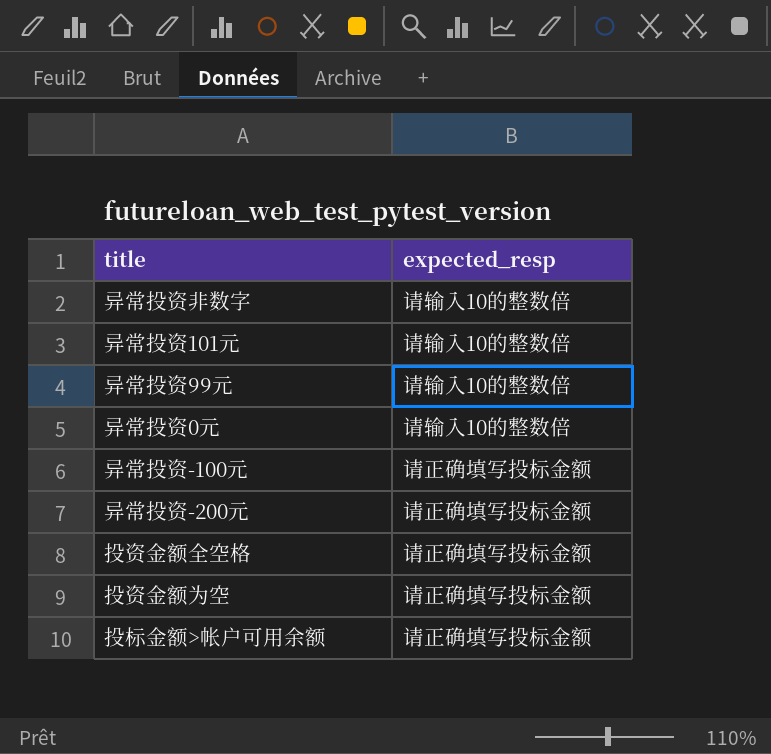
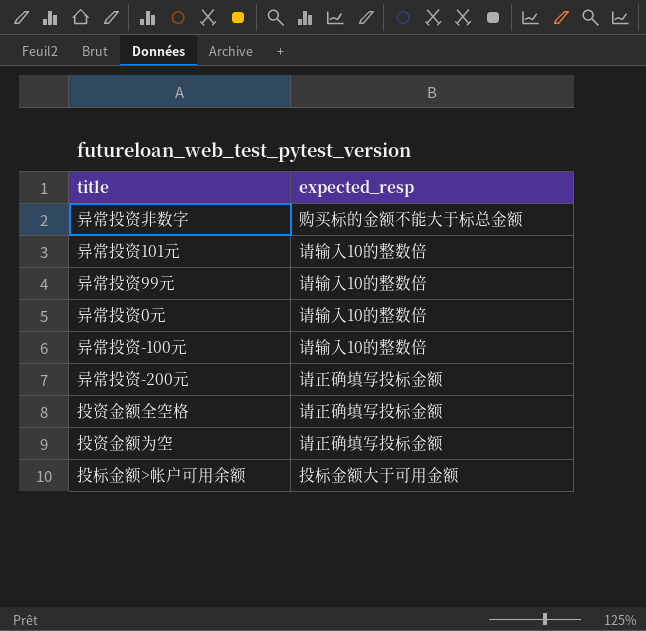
异常投资非数字 | expected_resp: 请输入10的整数倍 -> 购买标的金额不能大于标总金额
异常投资-100元 | expected_resp: 请正确填写投标金额 -> 请输入10的整数倍
投标金额>帐户可用余额 | expected_resp: 请正确填写投标金额 -> 投标金额大于可用金额

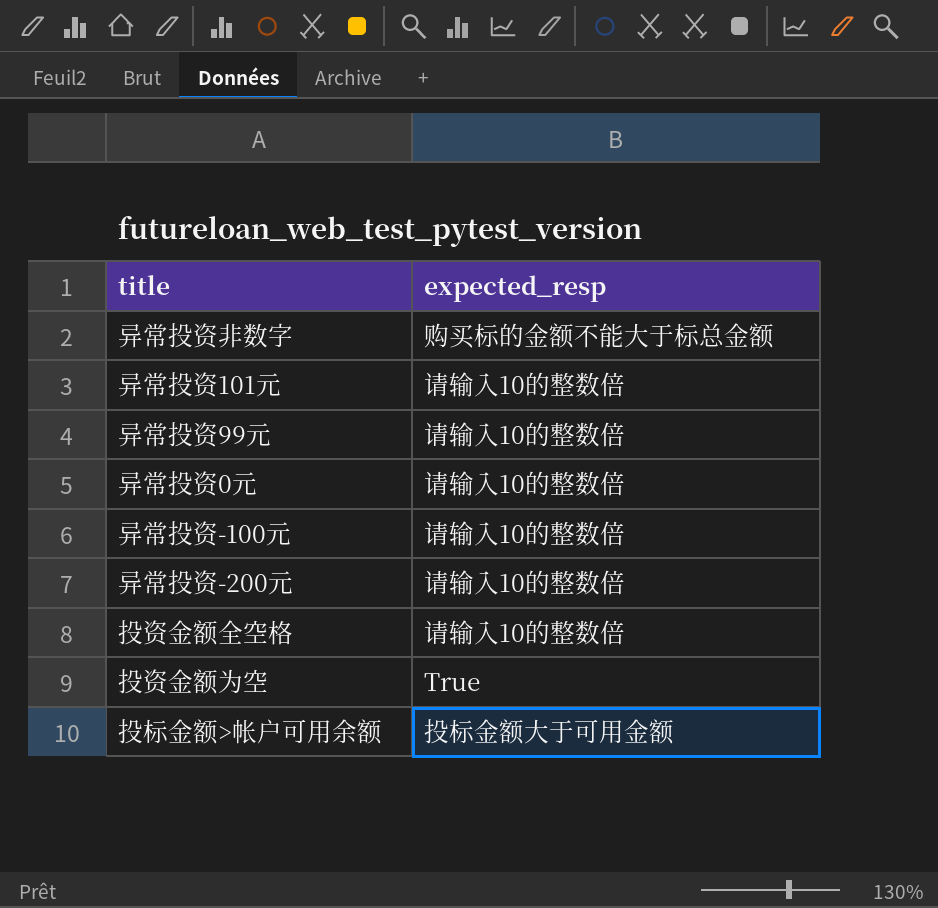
异常投资-200元 | expected_resp: 请正确填写投标金额 -> 请输入10的整数倍
投资金额全空格 | expected_resp: 请正确填写投标金额 -> 请输入10的整数倍
投资金额为空 | expected_resp: 请正确填写投标金额 -> True

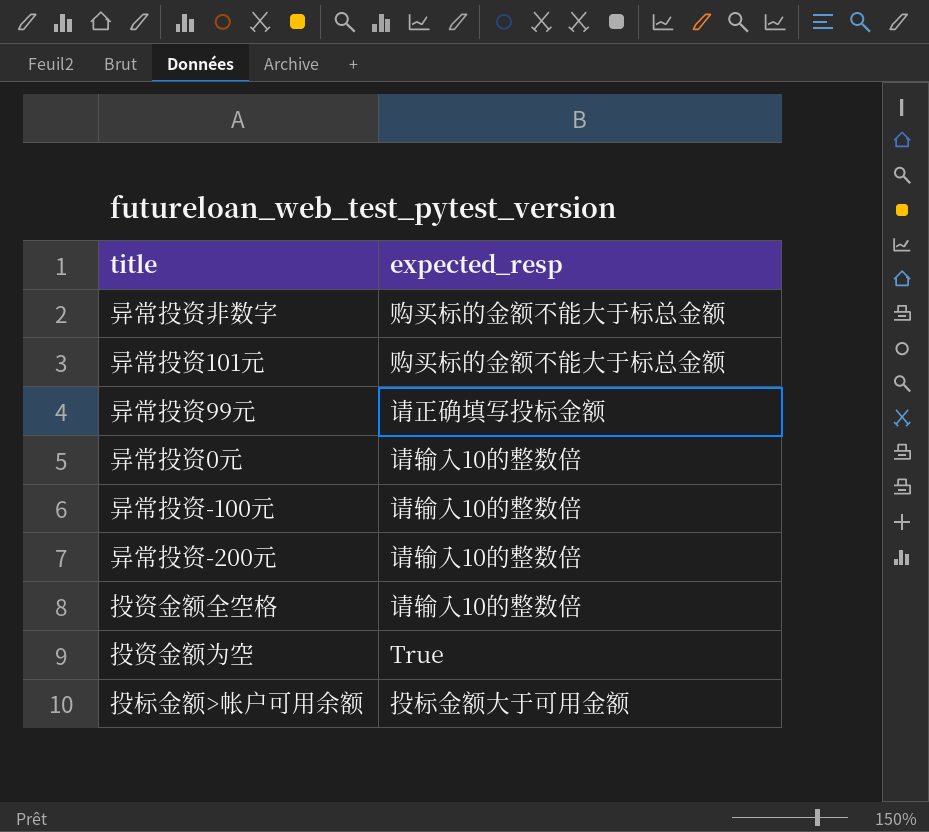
异常投资101元 | expected_resp: 请输入10的整数倍 -> 购买标的金额不能大于标总金额
异常投资99元 | expected_resp: 请输入10的整数倍 -> 请正确填写投标金额

